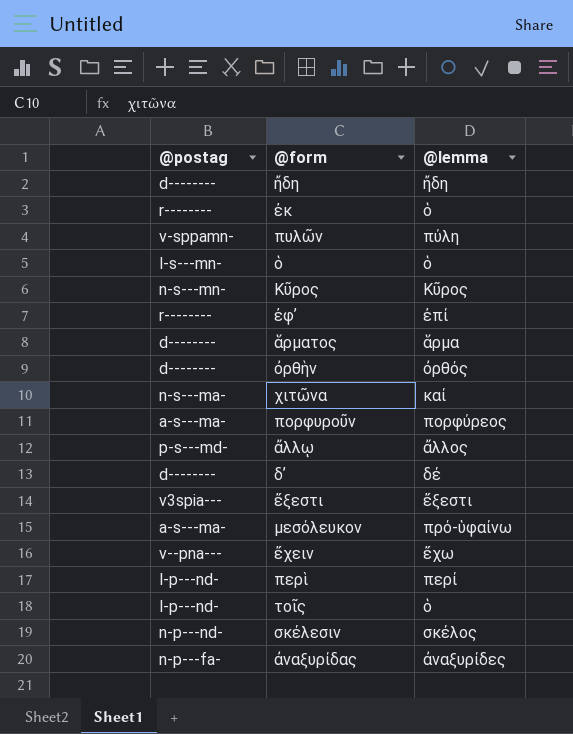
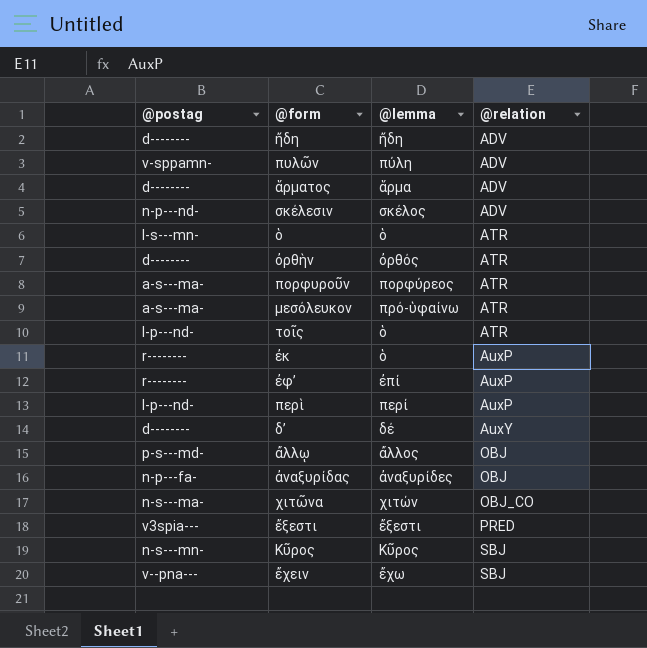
row order: none -> @relation ascending
column @relation | position: none -> 4
χιτῶνα | @lemma: καί -> χιτών

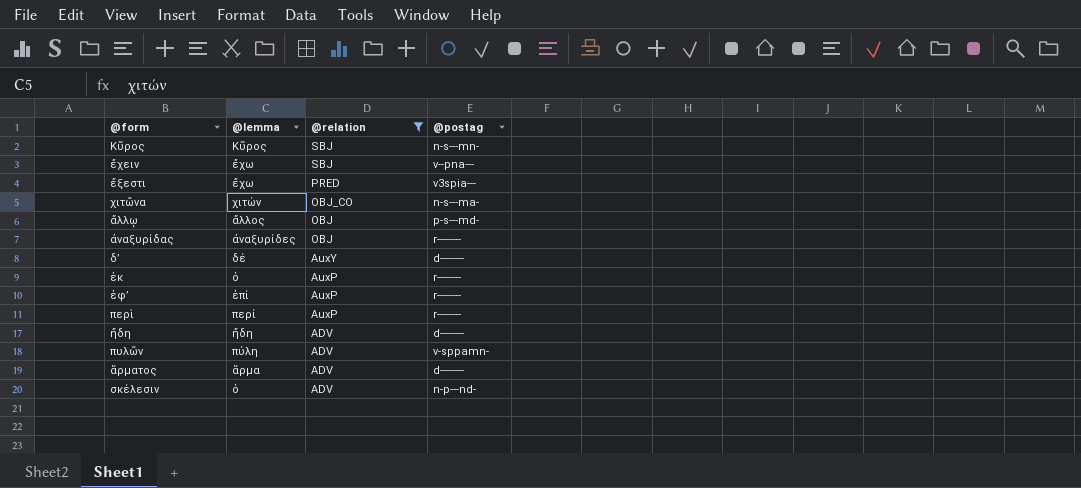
filter: none -> @relation != ATR
row order: @relation ascending -> @relation descending
column @postag | position: 1 -> 4
ἔξεστι | @lemma: ἔξεστι -> ἔχω
ἀναξυρίδας | @postag: n-p---fa- -> r--------
περὶ | @postag: l-p---nd- -> r--------
σκέλεσιν | @lemma: σκέλος -> ὁ

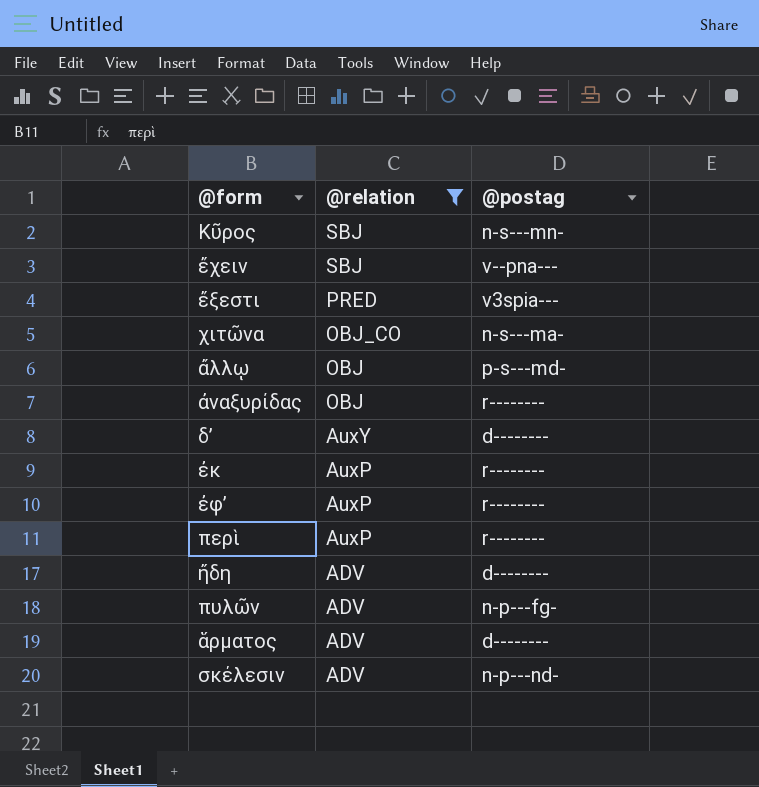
column @lemma | position: 2 -> none
πυλῶν | @postag: v-sppamn- -> n-p---fg-

